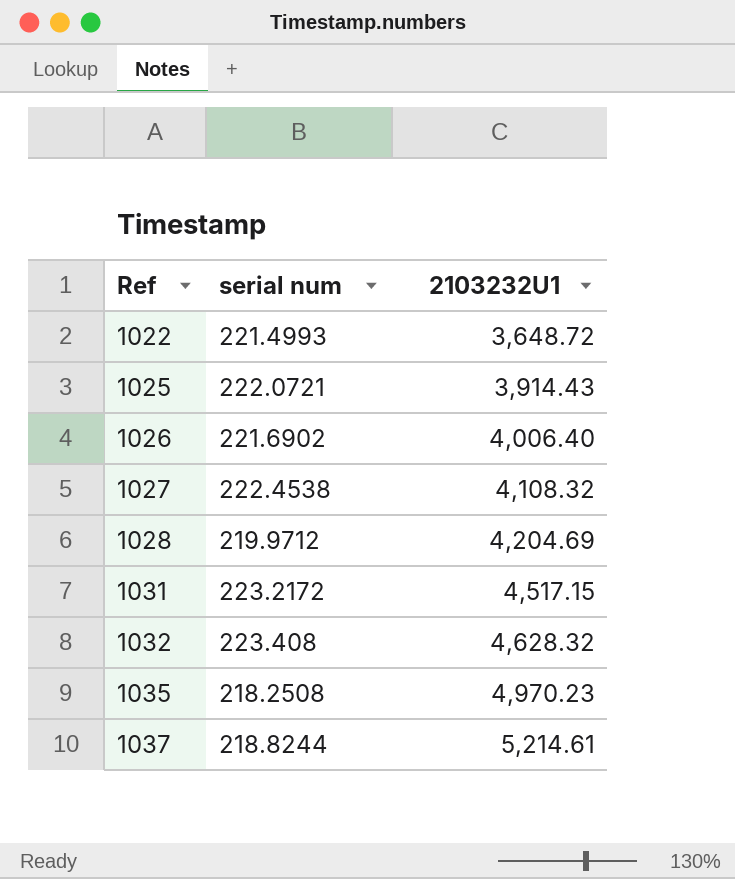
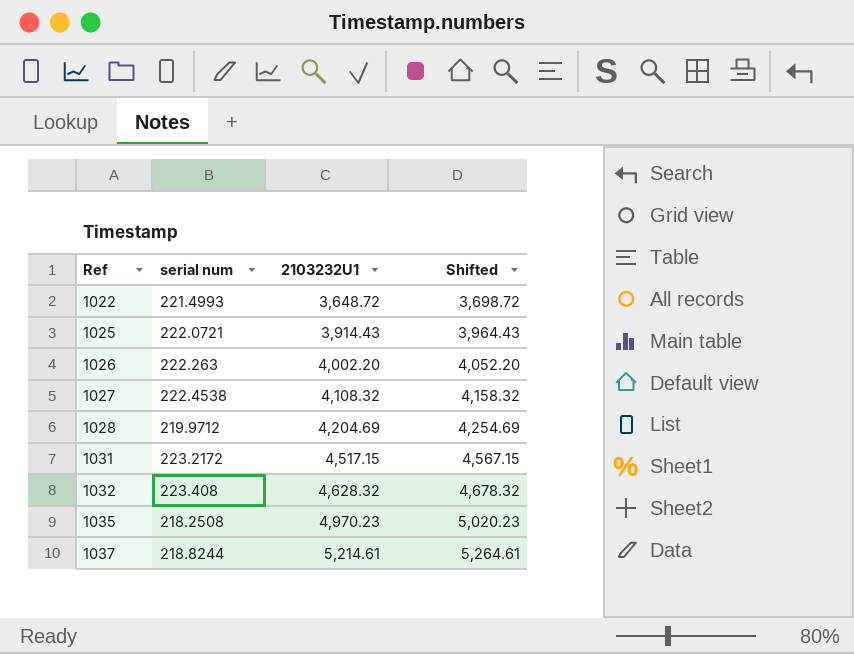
column Shifted | formula: none -> [2103232U1] + 50
1026 | serial num: 221.6902 -> 222.263
1026 | 2103232U1: 4,006.40 -> 4,002.20

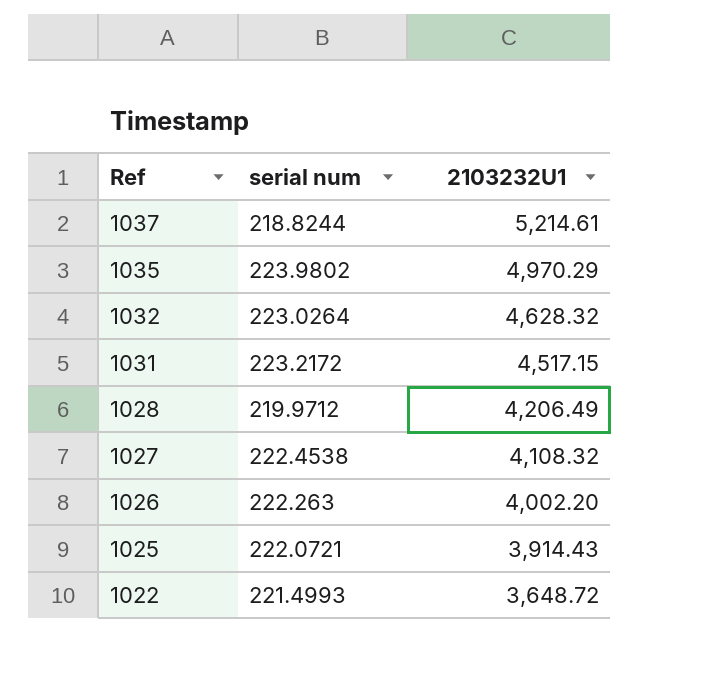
row order: Ref ascending -> Ref descending
column Shifted | formula: [2103232U1] + 50 -> none
1035 | serial num: 218.2508 -> 223.9802
1035 | 2103232U1: 4,970.23 -> 4,970.29
1032 | serial num: 223.408 -> 223.0264
1028 | 2103232U1: 4,204.69 -> 4,206.49

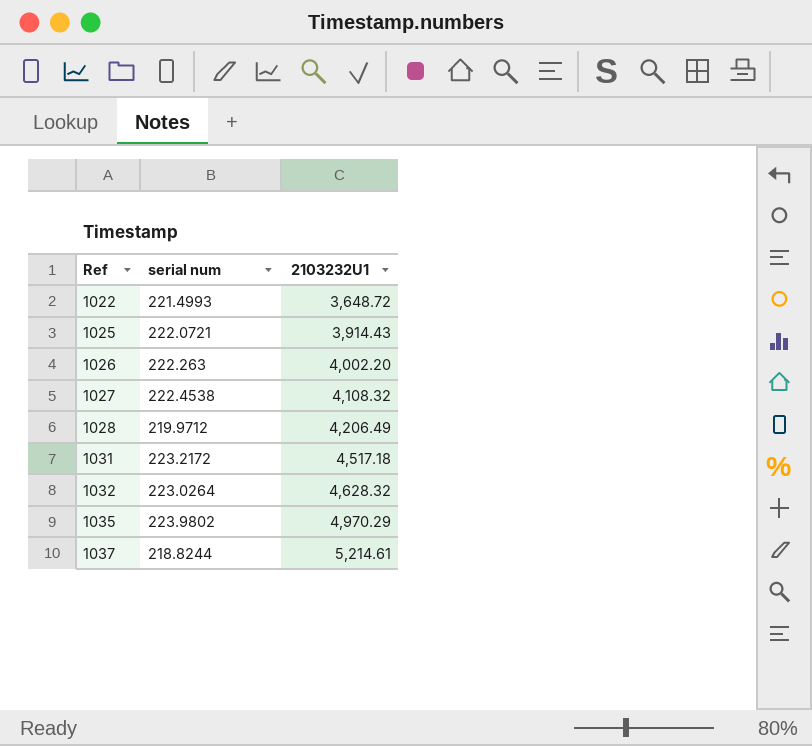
row order: Ref descending -> Ref ascending
1031 | 2103232U1: 4,517.15 -> 4,517.18

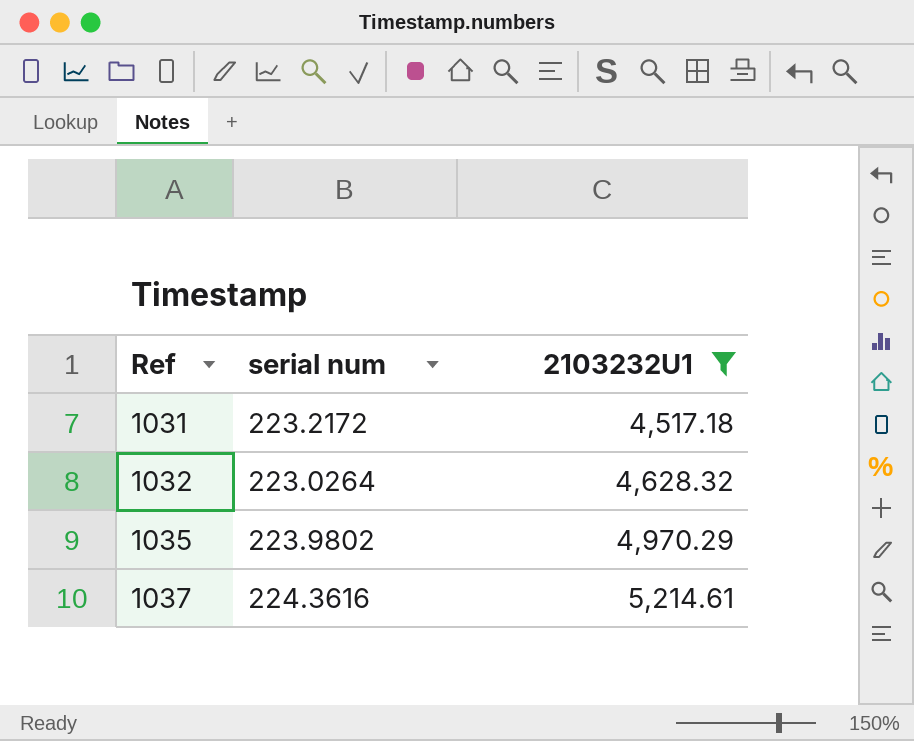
filter: none -> 2103232U1 >= 4,517.18
1037 | serial num: 218.8244 -> 224.3616

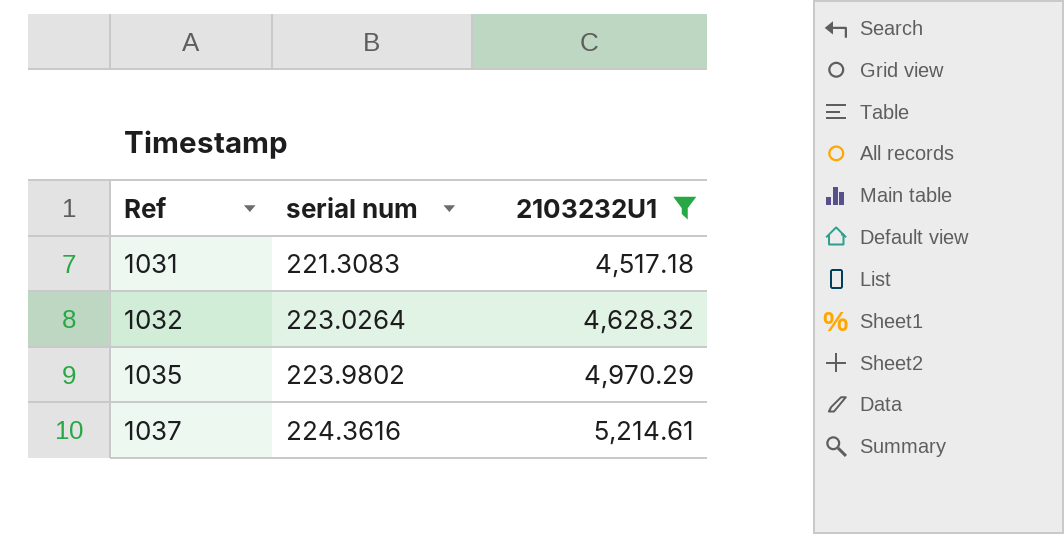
1031 | serial num: 223.2172 -> 221.3083

